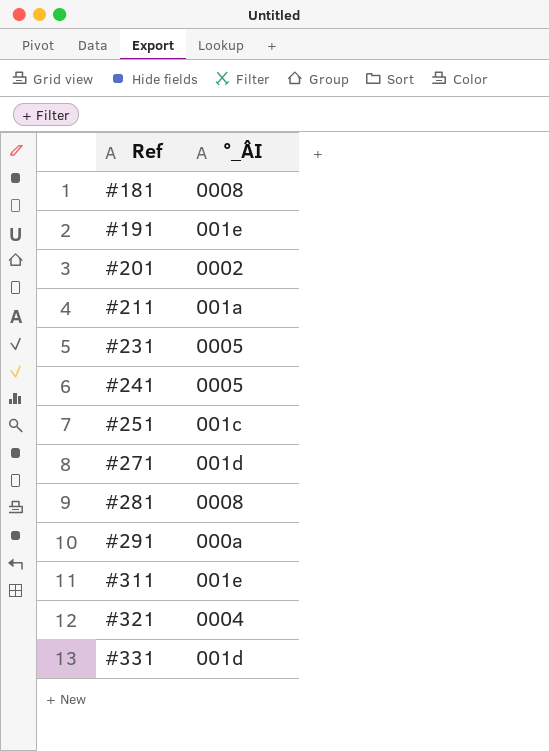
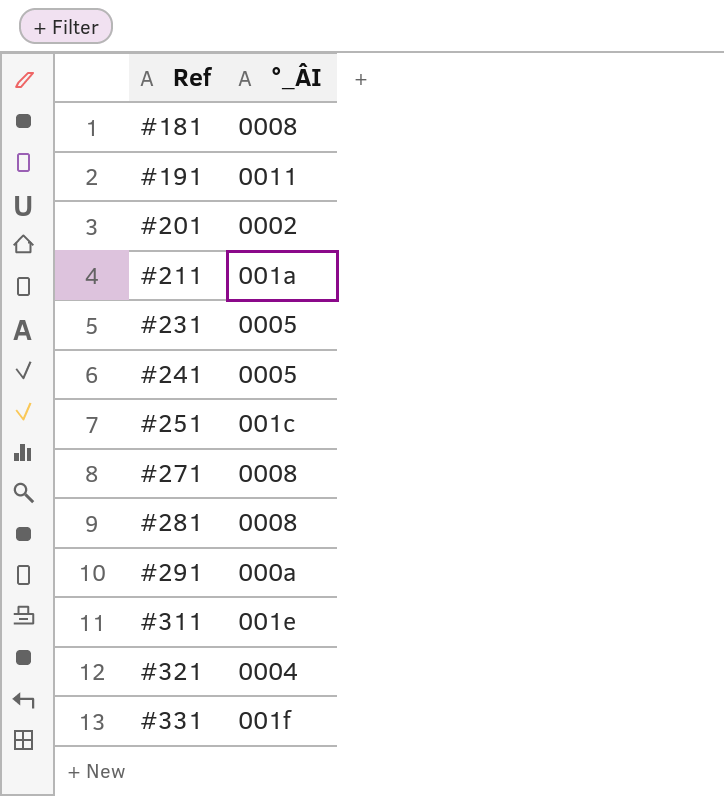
#191 | °_ÂI: 001e -> 0011
#271 | °_ÂI: 001d -> 0008
#331 | °_ÂI: 001d -> 001f

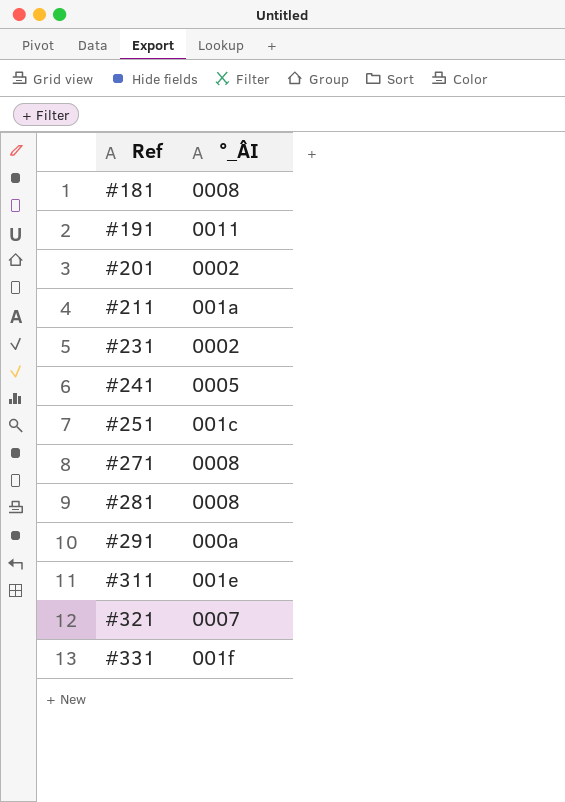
#231 | °_ÂI: 0005 -> 0002
#321 | °_ÂI: 0004 -> 0007

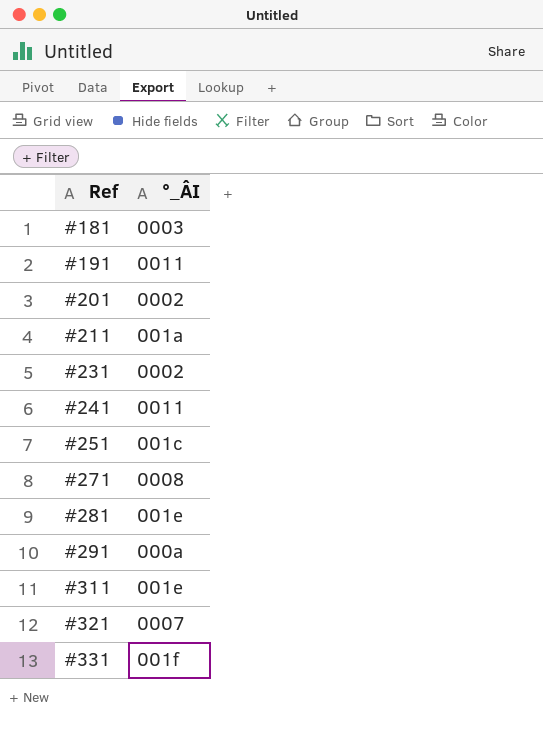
#181 | °_ÂI: 0008 -> 0003
#241 | °_ÂI: 0005 -> 0011
#281 | °_ÂI: 0008 -> 001e

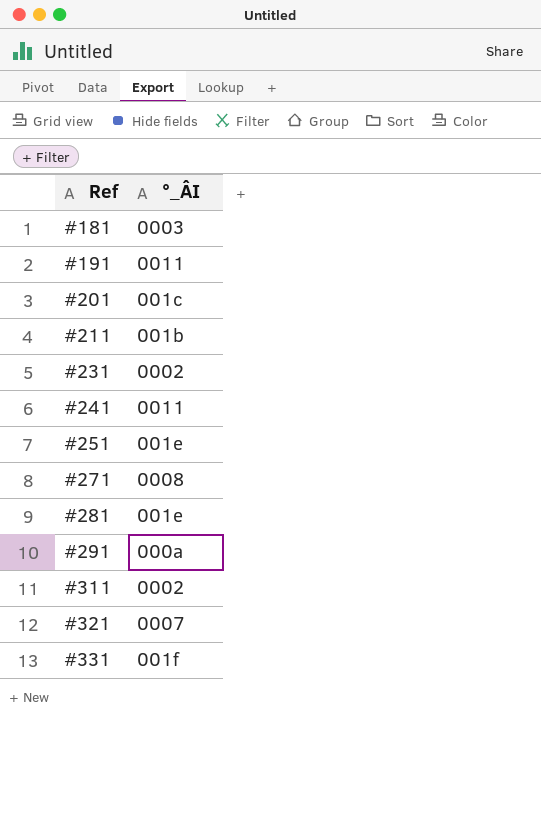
#201 | °_ÂI: 0002 -> 001c
#211 | °_ÂI: 001a -> 001b
#251 | °_ÂI: 001c -> 001e
#311 | °_ÂI: 001e -> 0002

